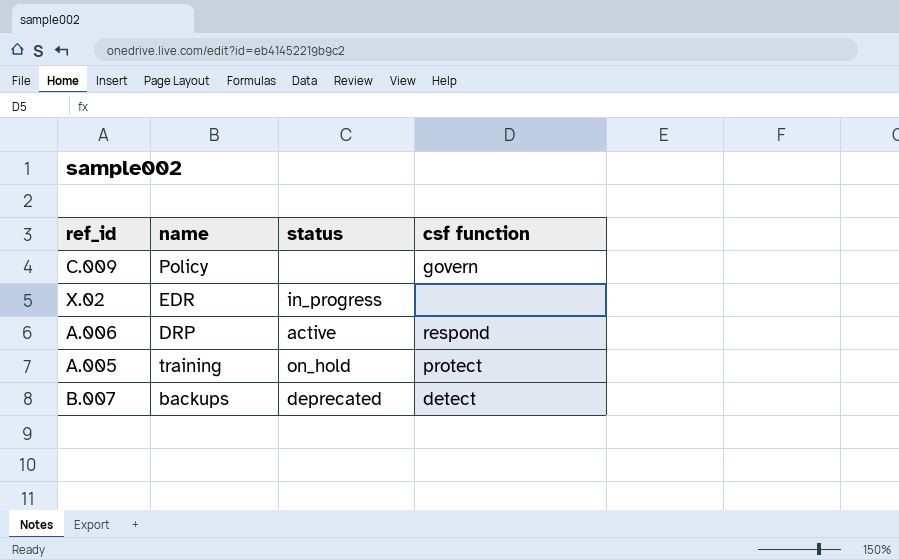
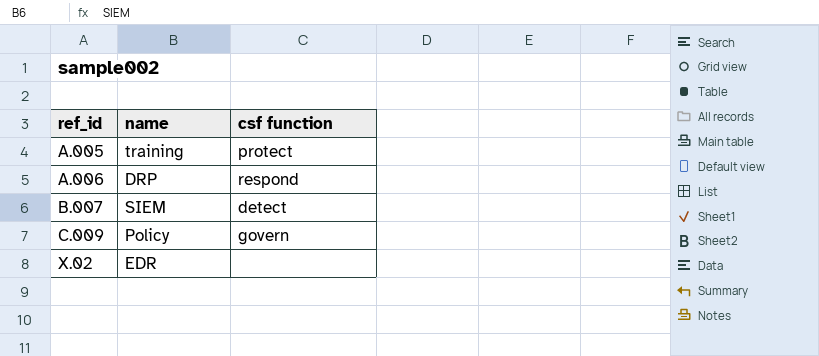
row order: none -> ref_id ascending
column status | position: 3 -> none
B.007 | name: backups -> SIEM

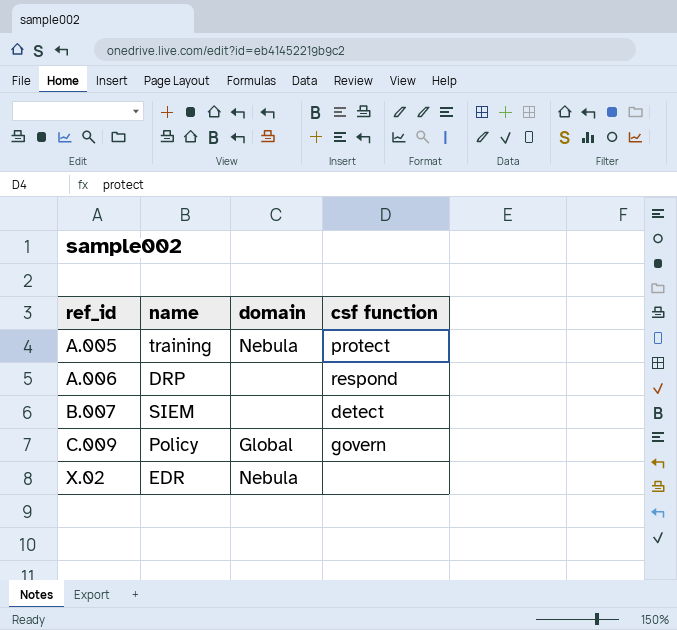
column domain | position: none -> 3

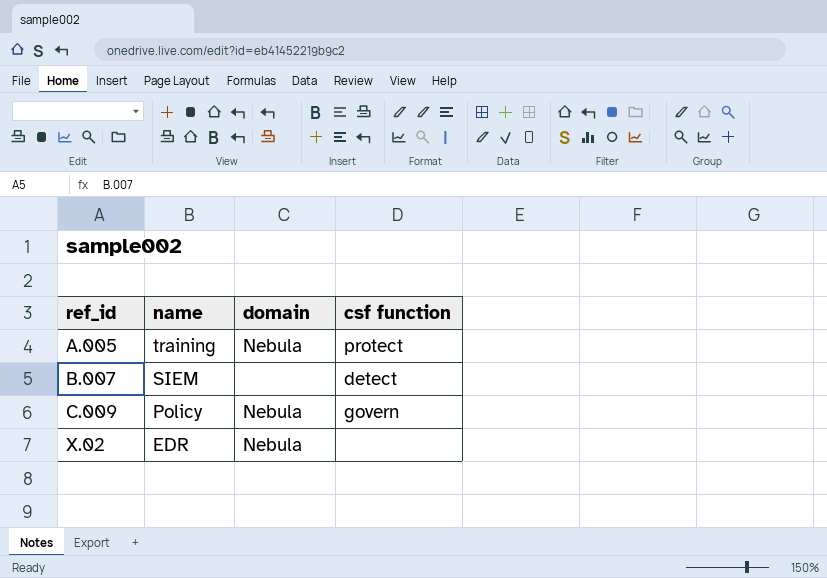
row A.006: DRP | none | respond -> none
C.009 | domain: Global -> Nebula

